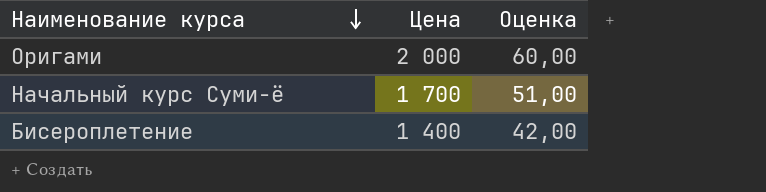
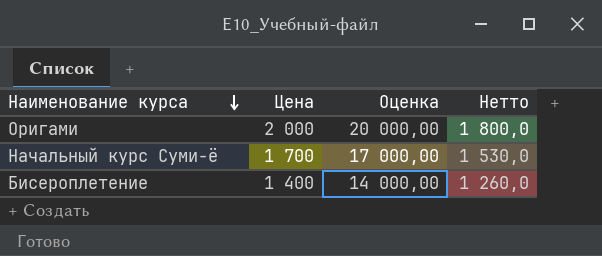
column Оценка | formula: [Цена] * 0,03 -> [Цена] * 10
column Нетто | formula: none -> [Цена] * 0,9

